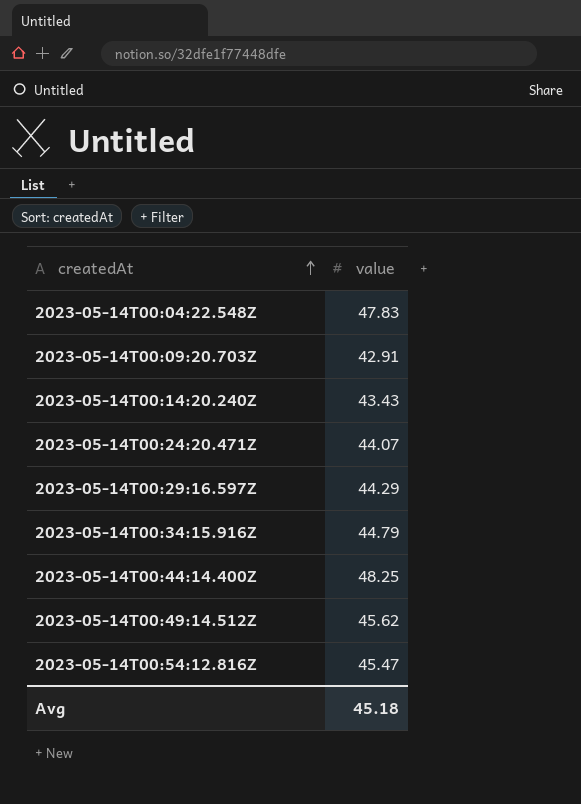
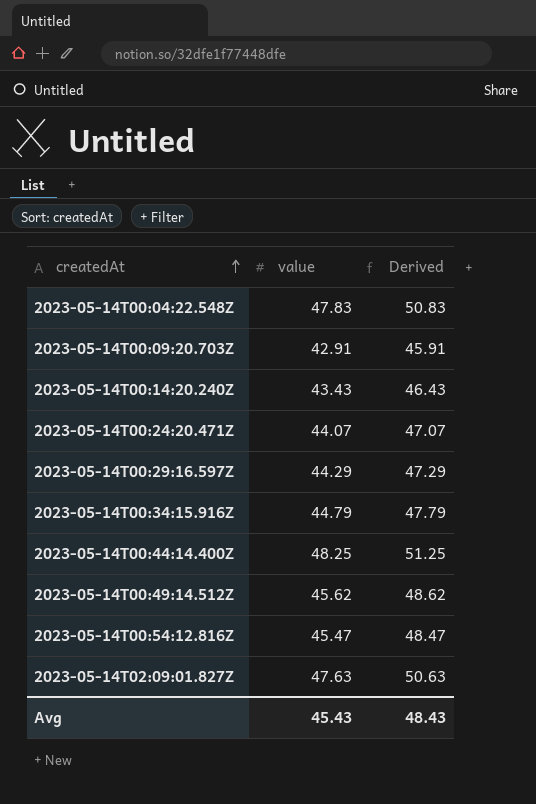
column Derived | formula: none -> [value] + 3
row 2023-05-14T02:09:01.827Z: none -> 47.63 | 50.63
Avg | value: 45.18 -> 45.43

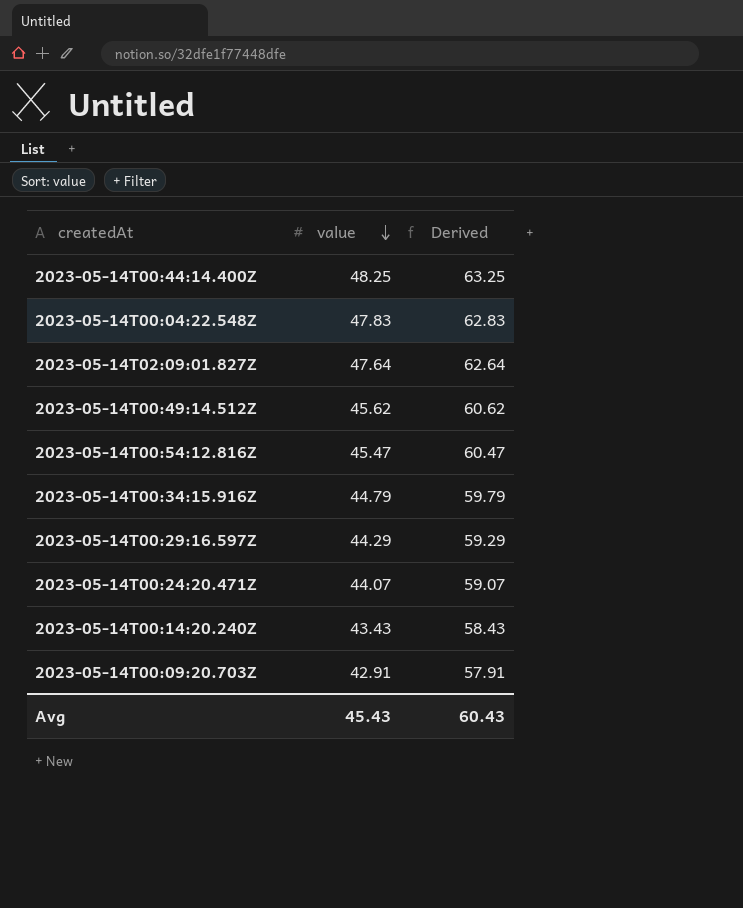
row order: createdAt ascending -> value descending
column Derived | formula: [value] + 3 -> [value] + 15
2023-05-14T02:09:01.827Z | value: 47.63 -> 47.64
Avg | Derived: 48.43 -> 60.43

